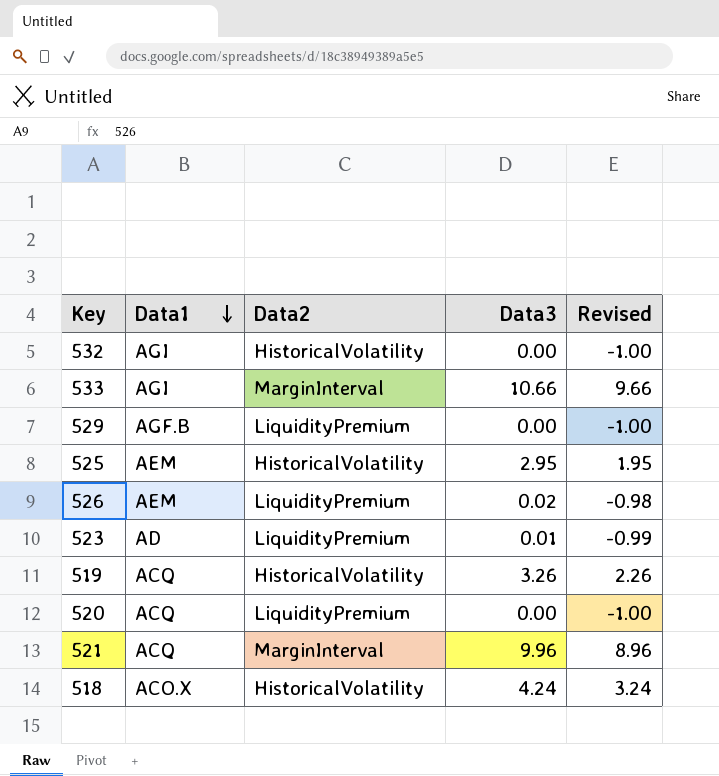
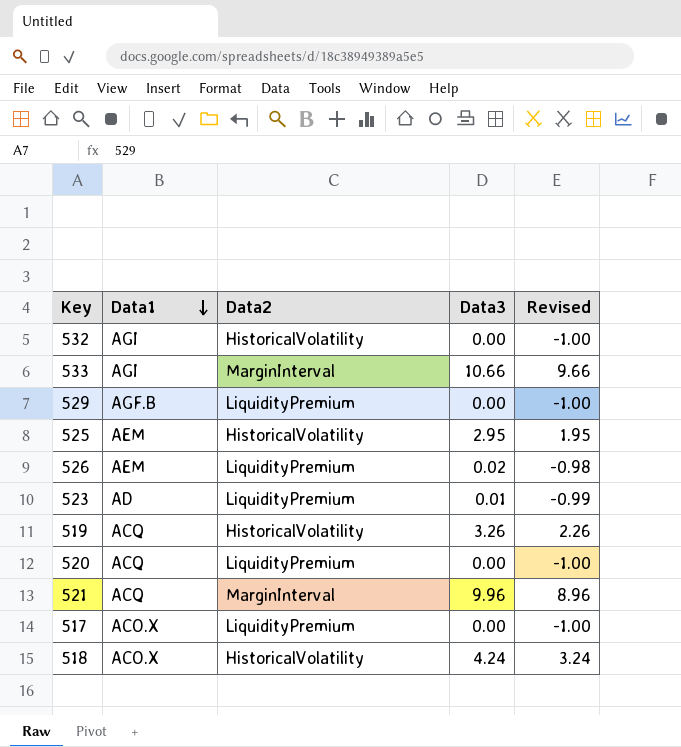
row 517: none -> ACO.X | LiquidityPremium | 0.00 | -1.00

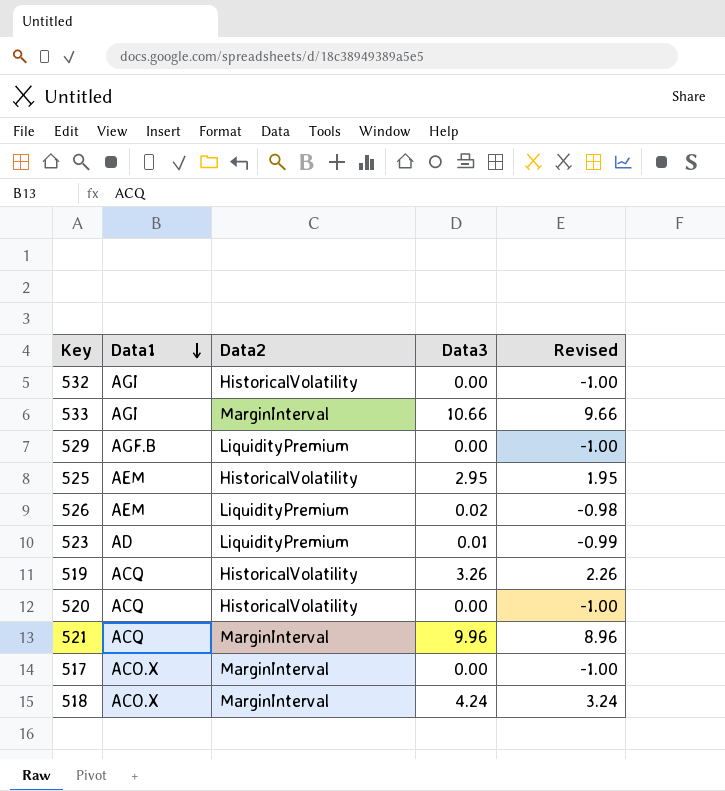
520 | Data2: LiquidityPremium -> HistoricalVolatility
517 | Data2: LiquidityPremium -> MarginInterval
518 | Data2: HistoricalVolatility -> MarginInterval

